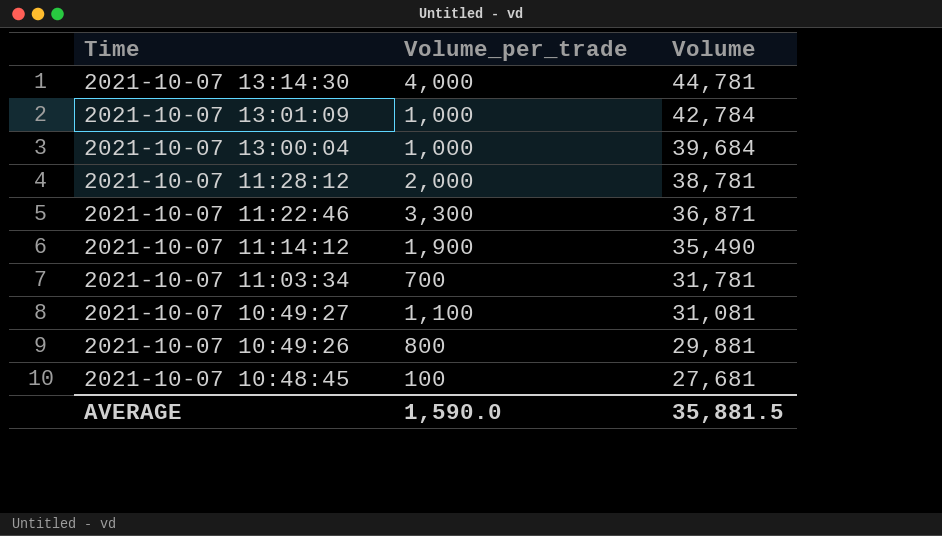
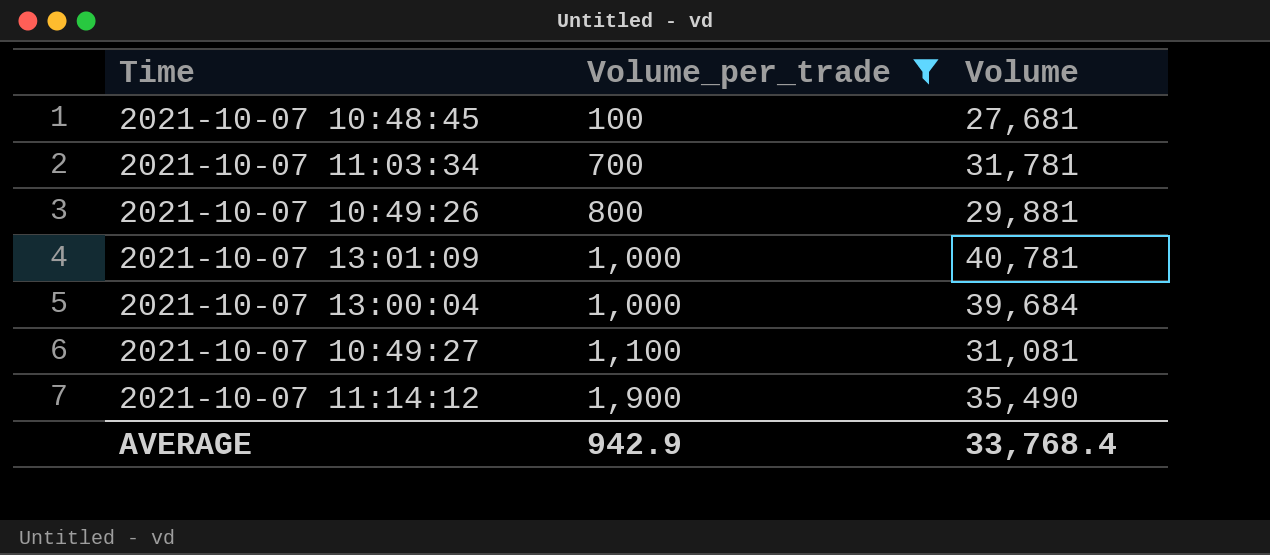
filter: none -> Volume_per_trade <= 1,900
row order: Time descending -> Volume_per_trade ascending
2021-10-07 13:01:09 | Volume: 42,784 -> 40,781
AVERAGE | Volume_per_trade: 1,590.0 -> 942.9
AVERAGE | Volume: 35,881.5 -> 33,768.4

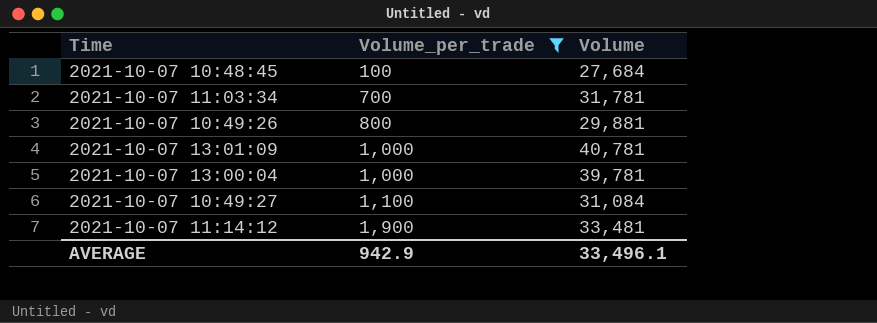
2021-10-07 10:48:45 | Volume: 27,681 -> 27,684
2021-10-07 13:00:04 | Volume: 39,684 -> 39,781
2021-10-07 10:49:27 | Volume: 31,081 -> 31,084
2021-10-07 11:14:12 | Volume: 35,490 -> 33,481
AVERAGE | Volume: 33,768.4 -> 33,496.1

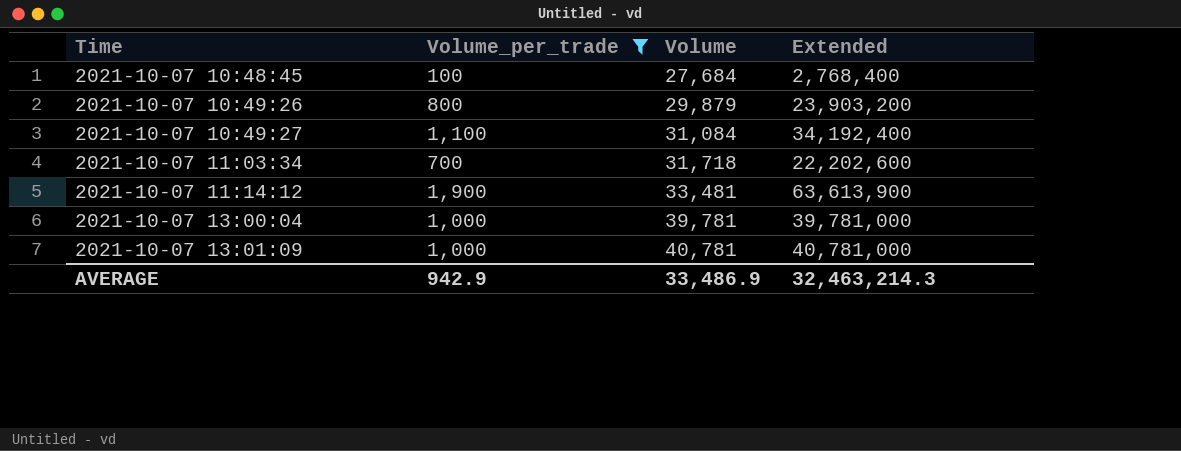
row order: Volume_per_trade ascending -> Time ascending
column Extended | formula: none -> [Volume_per_trade] * [Volume]
2021-10-07 10:49:26 | Volume: 29,881 -> 29,879
2021-10-07 11:03:34 | Volume: 31,781 -> 31,718
AVERAGE | Volume: 33,496.1 -> 33,486.9

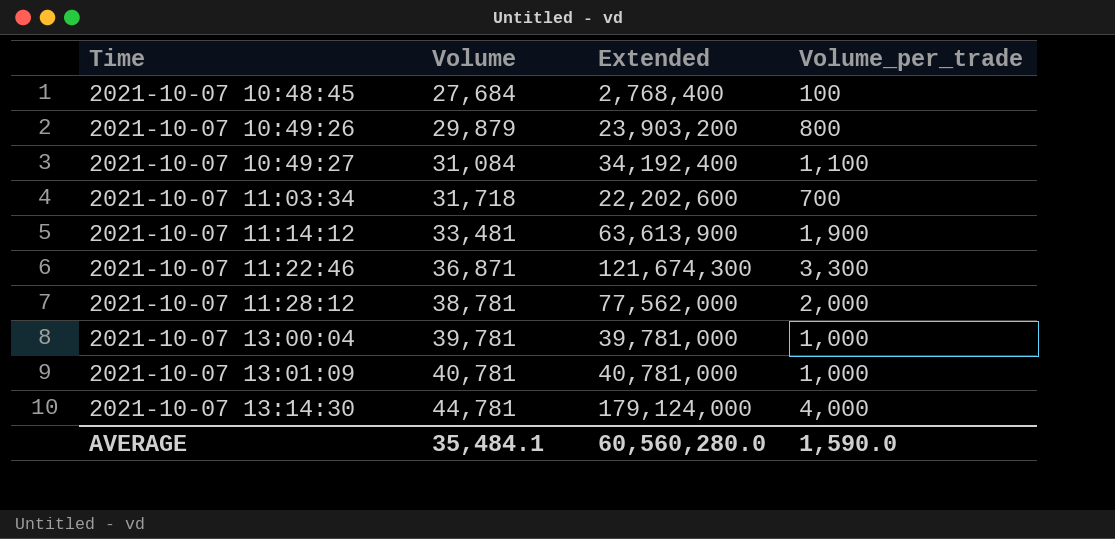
filter: Volume_per_trade <= 1,900 -> none
column Volume_per_trade | position: 2 -> 4
AVERAGE | Volume: 33,486.9 -> 35,484.1
AVERAGE | Extended: 32,463,214.3 -> 60,560,280.0
AVERAGE | Volume_per_trade: 942.9 -> 1,590.0

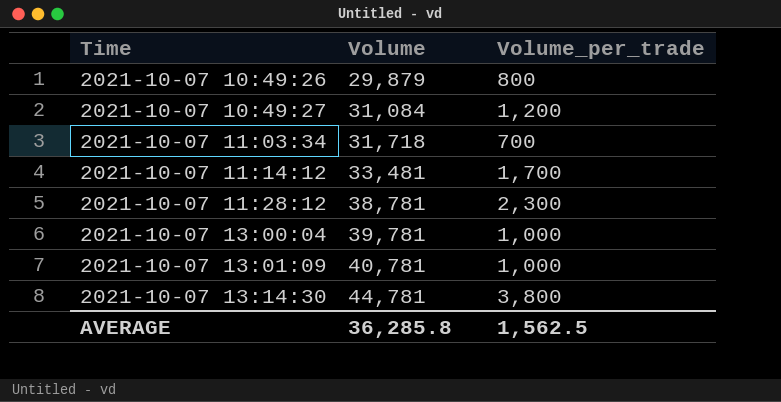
column Extended | formula: [Volume] * [Volume_per_trade] -> none
row 2021-10-07 10:48:45: 27,684 | 2,768,400 | 100 -> none
row 2021-10-07 11:22:46: 36,871 | 121,674,300 | 3,300 -> none
2021-10-07 10:49:27 | Volume_per_trade: 1,100 -> 1,200
2021-10-07 11:14:12 | Volume_per_trade: 1,900 -> 1,700
2021-10-07 11:28:12 | Volume_per_trade: 2,000 -> 2,300
2021-10-07 13:14:30 | Volume_per_trade: 4,000 -> 3,800
AVERAGE | Volume: 35,484.1 -> 36,285.8
AVERAGE | Volume_per_trade: 1,590.0 -> 1,562.5

